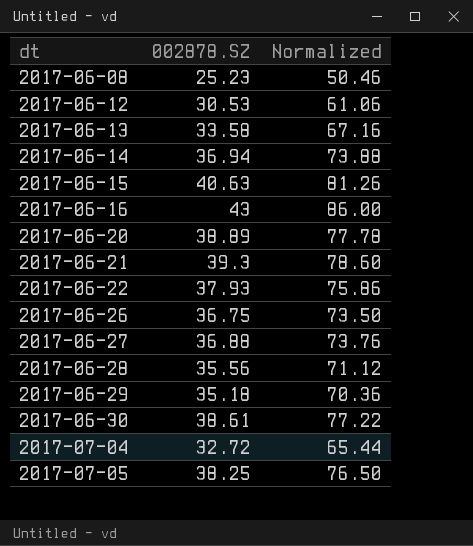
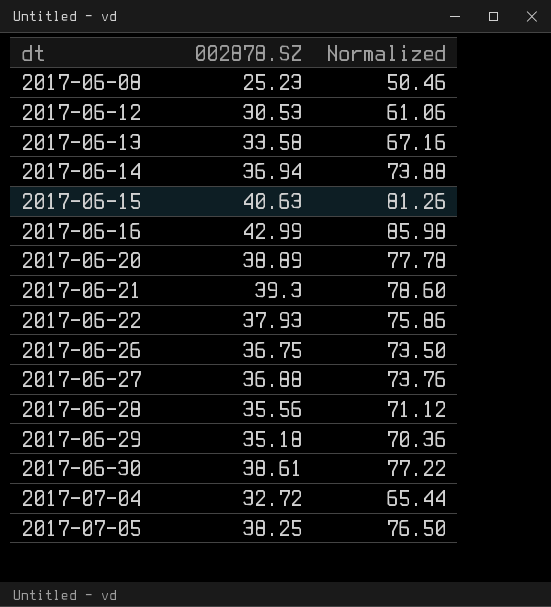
2017-06-16 | 002878.SZ: 43 -> 42.99
2017-06-16 | Normalized: 86.00 -> 85.98

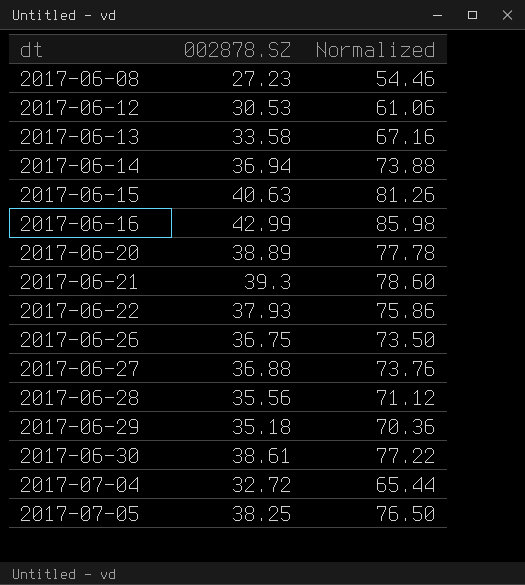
2017-06-08 | 002878.SZ: 25.23 -> 27.23
2017-06-08 | Normalized: 50.46 -> 54.46

